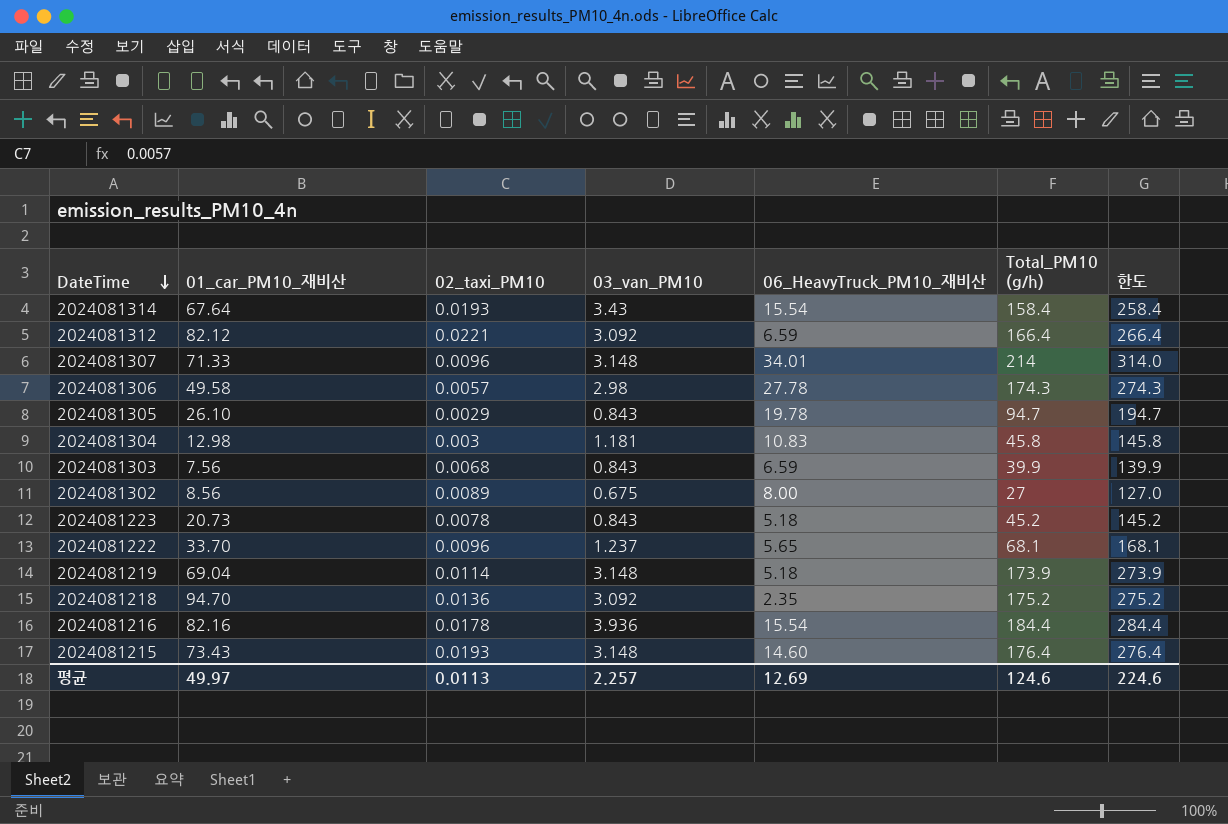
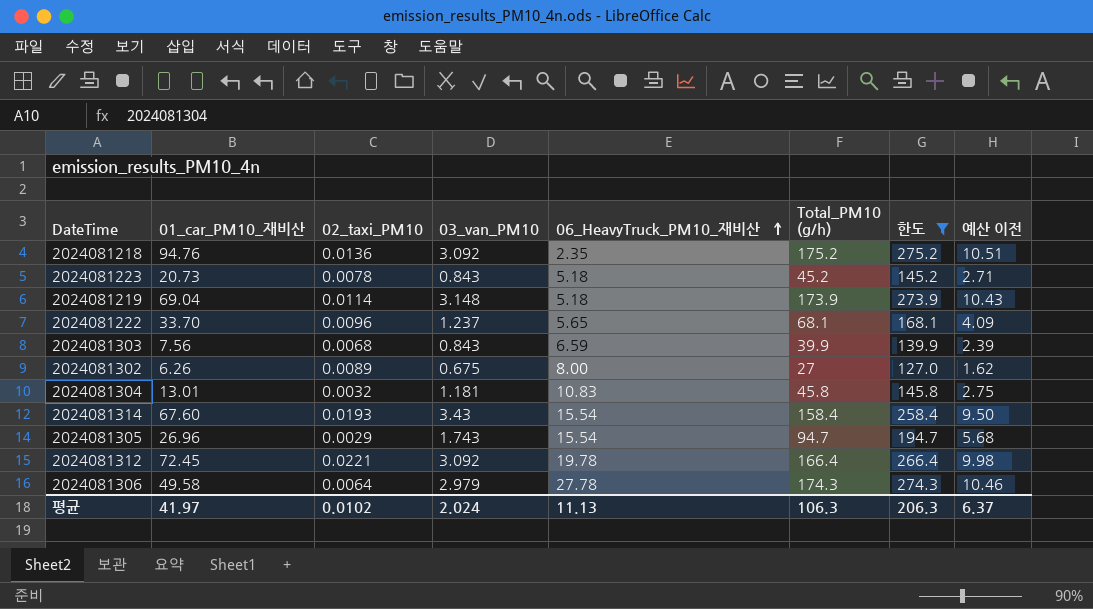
filter: none -> 한도 <= 275.2
row order: DateTime descending -> 06_HeavyTruck_PM10_재비산 ascending
column 예산 이전 | formula: none -> [Total_PM10 (g/h)] * 0.06
2024081218 | 01_car_PM10_재비산: 94.70 -> 94.76
2024081302 | 01_car_PM10_재비산: 8.56 -> 6.26
2024081304 | 01_car_PM10_재비산: 12.98 -> 13.01
2024081304 | 02_taxi_PM10: 0.003 -> 0.0032
2024081314 | 01_car_PM10_재비산: 67.64 -> 67.60
2024081305 | 01_car_PM10_재비산: 26.10 -> 26.96
2024081305 | 03_van_PM10: 0.843 -> 1.743
2024081305 | 06_HeavyTruck_PM10_재비산: 19.78 -> 15.54
2024081312 | 01_car_PM10_재비산: 82.12 -> 72.45
2024081312 | 06_HeavyTruck_PM10_재비산: 6.59 -> 19.78
2024081306 | 02_taxi_PM10: 0.0057 -> 0.0064
2024081306 | 03_van_PM10: 2.98 -> 2.979
평균 | 01_car_PM10_재비산: 49.97 -> 41.97
평균 | 02_taxi_PM10: 0.0113 -> 0.0102
평균 | 03_van_PM10: 2.257 -> 2.024
평균 | 06_HeavyTruck_PM10_재비산: 12.69 -> 11.13
평균 | Total_PM10 (g/h): 124.6 -> 106.3
평균 | 한도: 224.6 -> 206.3

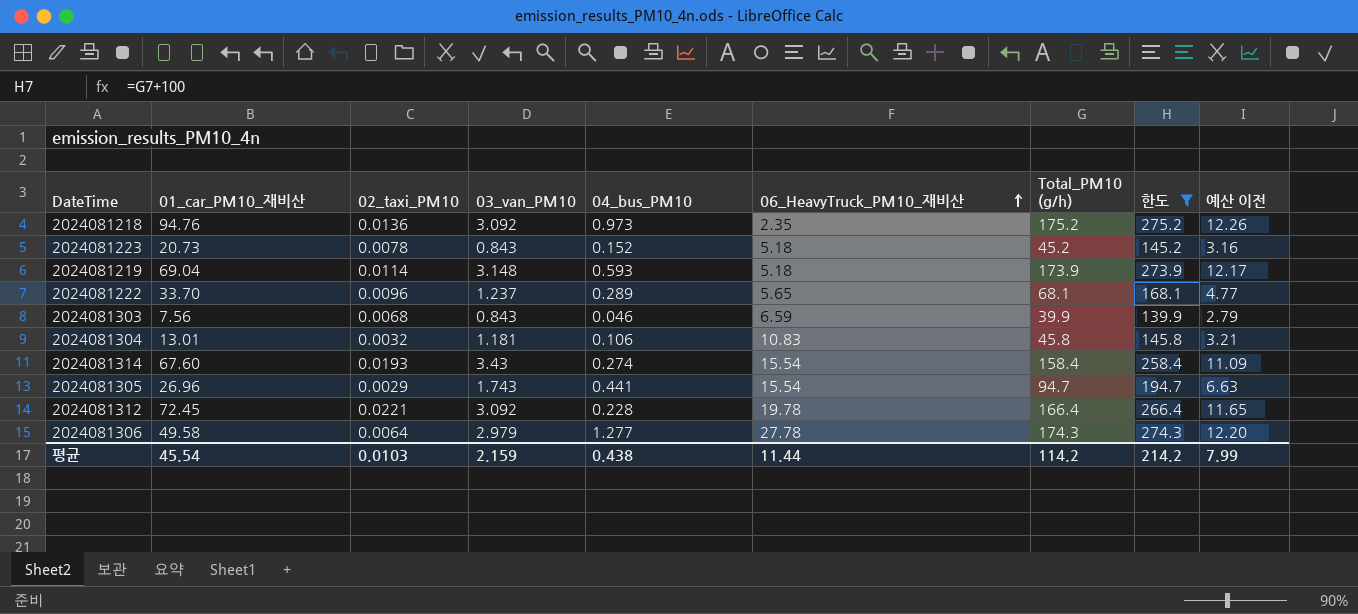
column 04_bus_PM10 | position: none -> 5
column 예산 이전 | formula: [Total_PM10 (g/h)] * 0.06 -> [Total_PM10 (g/h)] * 0.07
row 2024081302: 6.26 | 0.0089 | 0.675 | 8.00 | 27 | 127.0 | 1.62 -> none
평균 | 01_car_PM10_재비산: 41.97 -> 45.54
평균 | 02_taxi_PM10: 0.0102 -> 0.0103
평균 | 03_van_PM10: 2.024 -> 2.159
평균 | 06_HeavyTruck_PM10_재비산: 11.13 -> 11.44
평균 | Total_PM10 (g/h): 106.3 -> 114.2
평균 | 한도: 206.3 -> 214.2
평균 | 예산 이전: 6.37 -> 7.99

